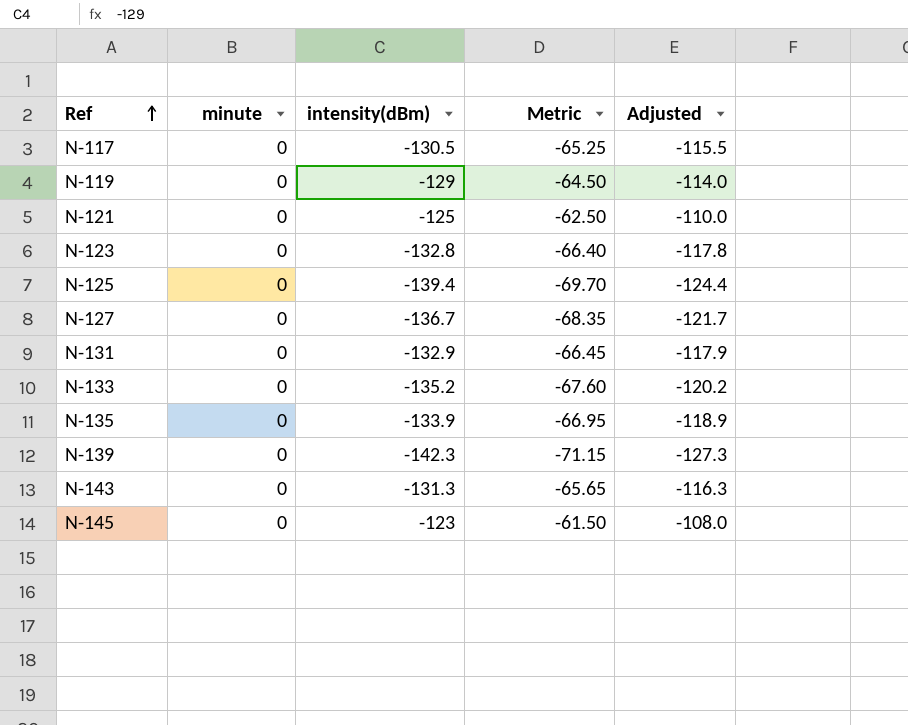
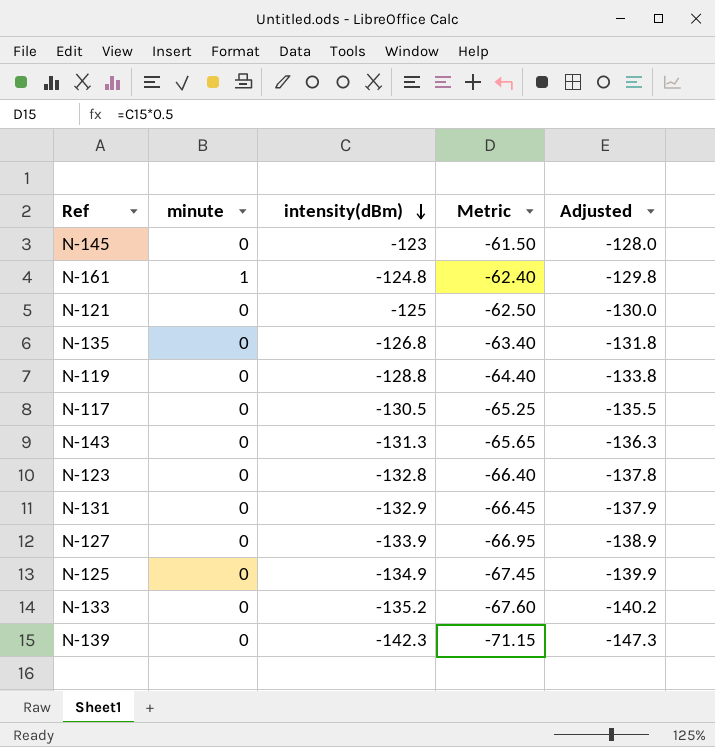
row order: Ref ascending -> intensity(dBm) descending
column Adjusted | formula: [intensity(dBm)] + 15 -> [intensity(dBm)] - 5
row N-161: none -> 1 | -124.8 | -62.40 | -129.8
N-135 | intensity(dBm): -133.9 -> -126.8
N-135 | Metric: -66.95 -> -63.40
N-119 | intensity(dBm): -129 -> -128.8
N-119 | Metric: -64.50 -> -64.40
N-127 | intensity(dBm): -136.7 -> -133.9
N-127 | Metric: -68.35 -> -66.95
N-125 | intensity(dBm): -139.4 -> -134.9
N-125 | Metric: -69.70 -> -67.45

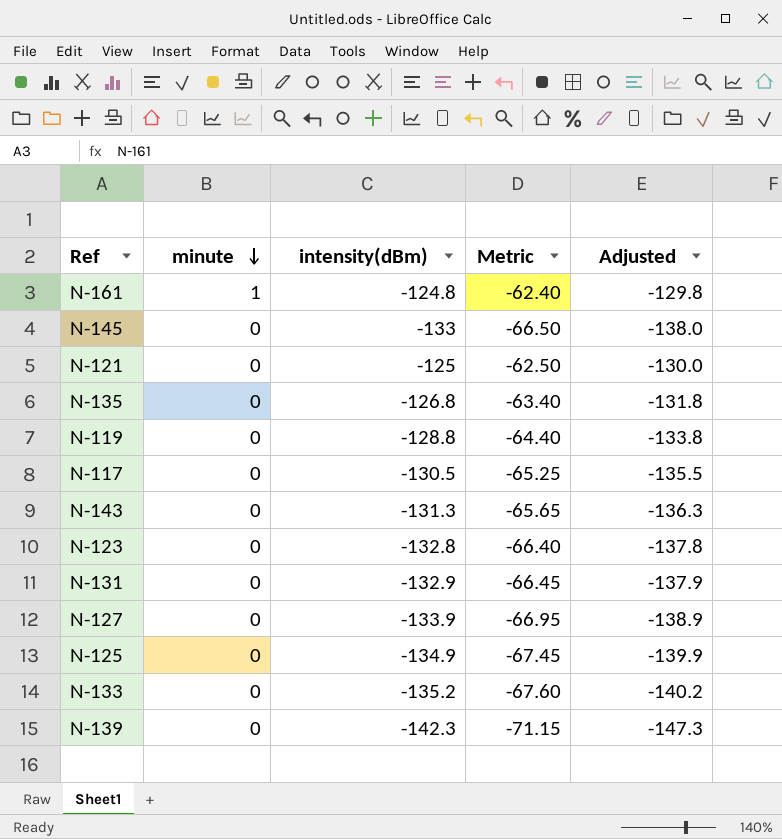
row order: intensity(dBm) descending -> minute descending
N-145 | intensity(dBm): -123 -> -133
N-145 | Metric: -61.50 -> -66.50
N-145 | Adjusted: -128.0 -> -138.0

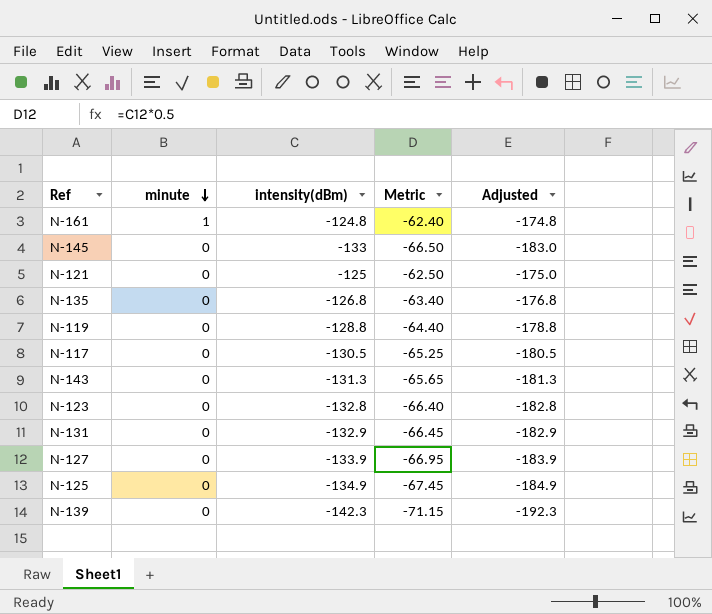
column Adjusted | formula: [intensity(dBm)] - 5 -> [intensity(dBm)] - 50
row N-133: 0 | -135.2 | -67.60 | -140.2 -> none

